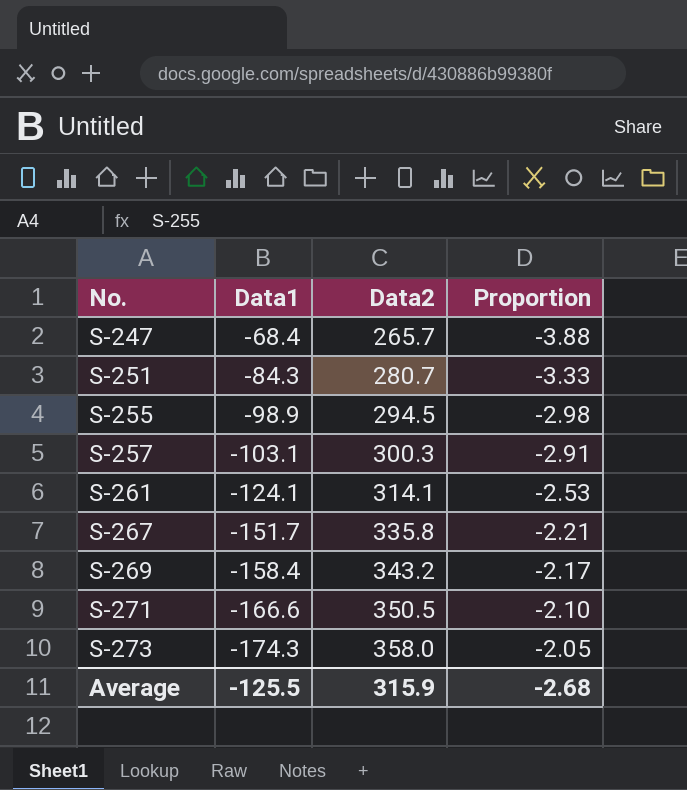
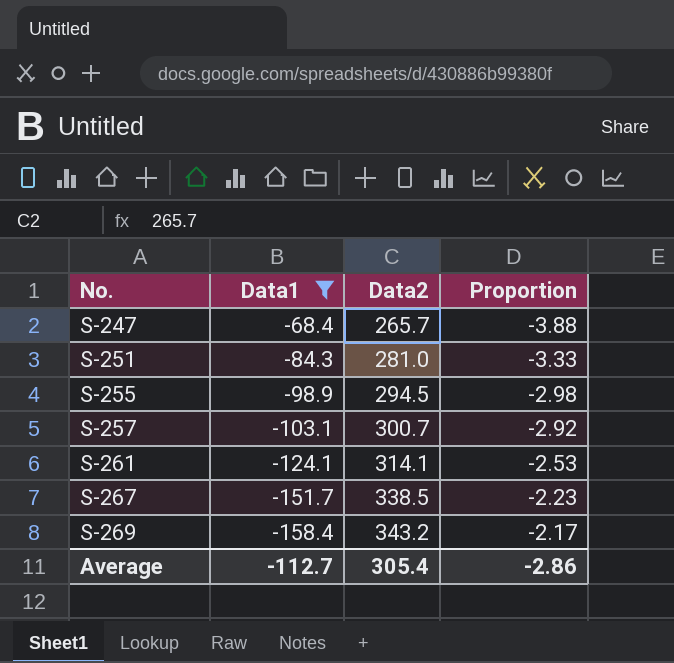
filter: none -> Data1 >= -158.4
S-251 | Data2: 280.7 -> 281.0
S-257 | Data2: 300.3 -> 300.7
S-257 | Proportion: -2.91 -> -2.92
S-267 | Data2: 335.8 -> 338.5
S-267 | Proportion: -2.21 -> -2.23
Average | Data1: -125.5 -> -112.7
Average | Data2: 315.9 -> 305.4
Average | Proportion: -2.68 -> -2.86

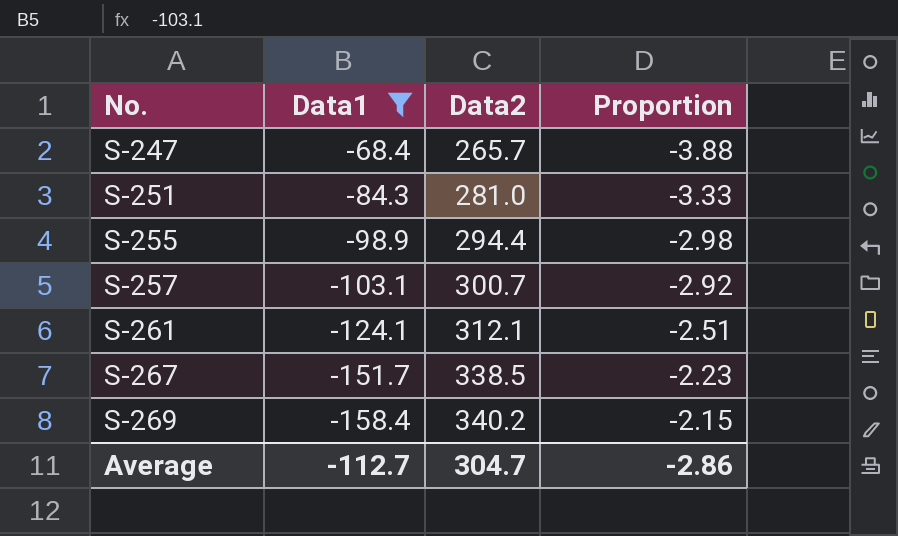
S-255 | Data2: 294.5 -> 294.4
S-261 | Data2: 314.1 -> 312.1
S-261 | Proportion: -2.53 -> -2.51
S-269 | Data2: 343.2 -> 340.2
S-269 | Proportion: -2.17 -> -2.15
Average | Data2: 305.4 -> 304.7

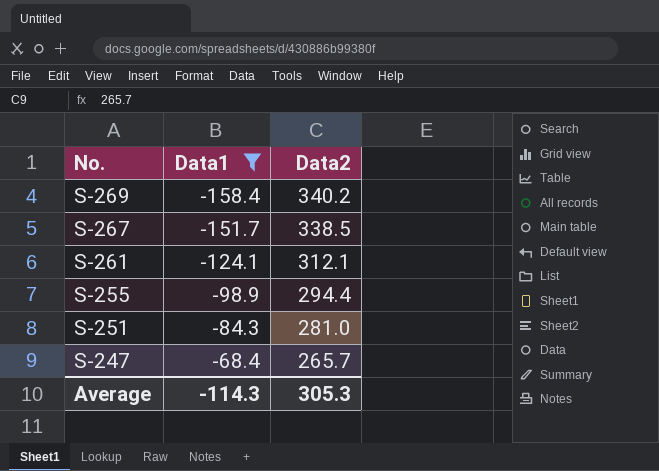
row order: No. ascending -> No. descending
column Proportion | formula: [Data2] / [Data1] -> none
row S-257: -103.1 | 300.7 | -2.92 -> none
Average | Data1: -112.7 -> -114.3
Average | Data2: 304.7 -> 305.3

